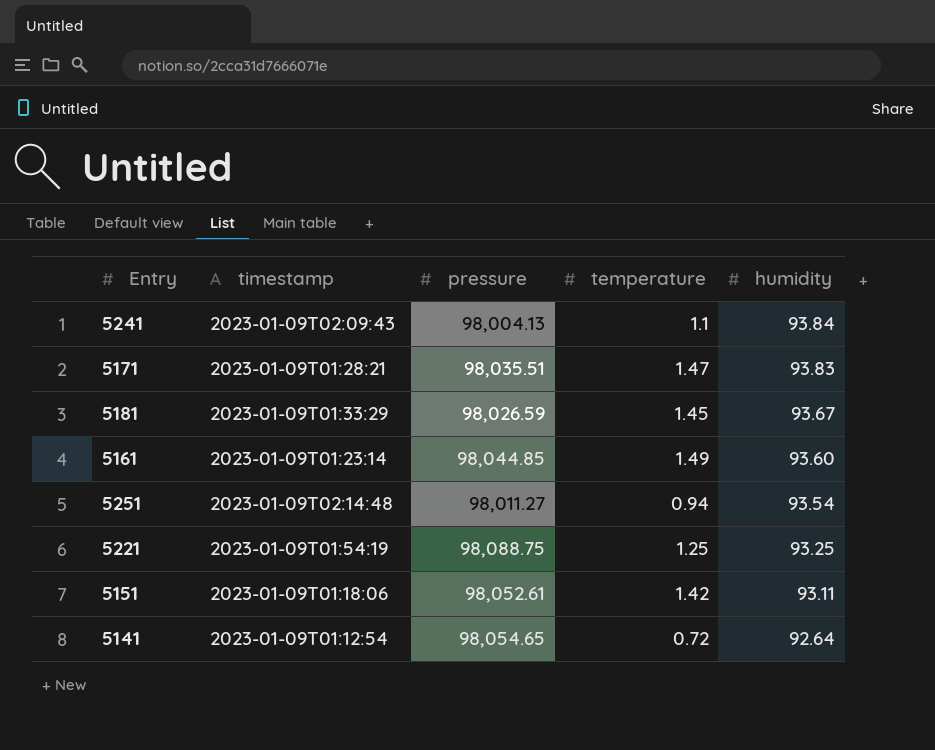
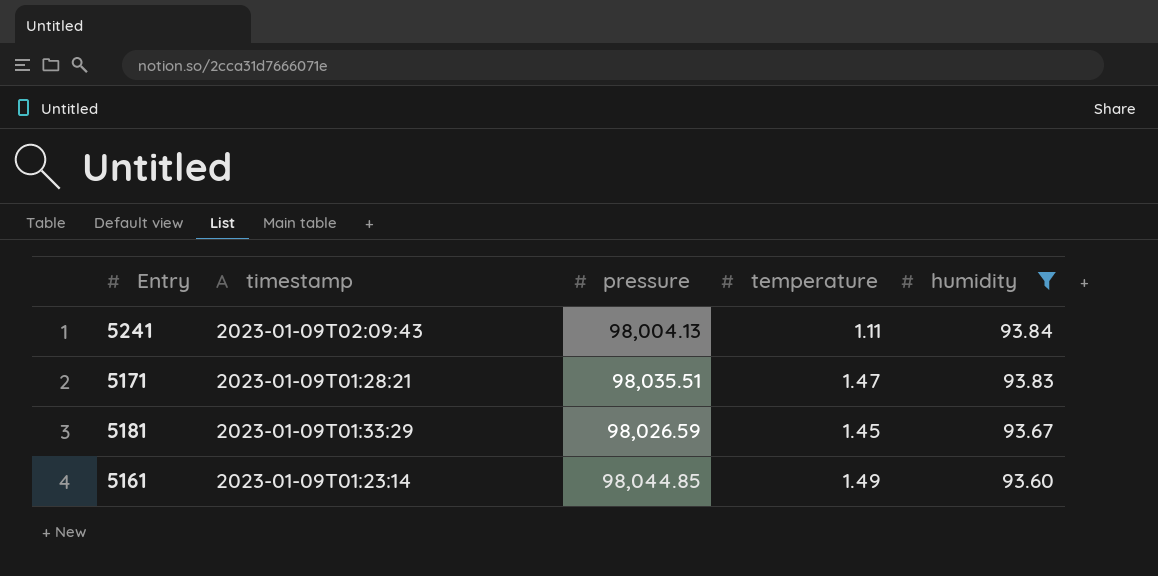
filter: none -> humidity >= 93.60
5241 | temperature: 1.1 -> 1.11

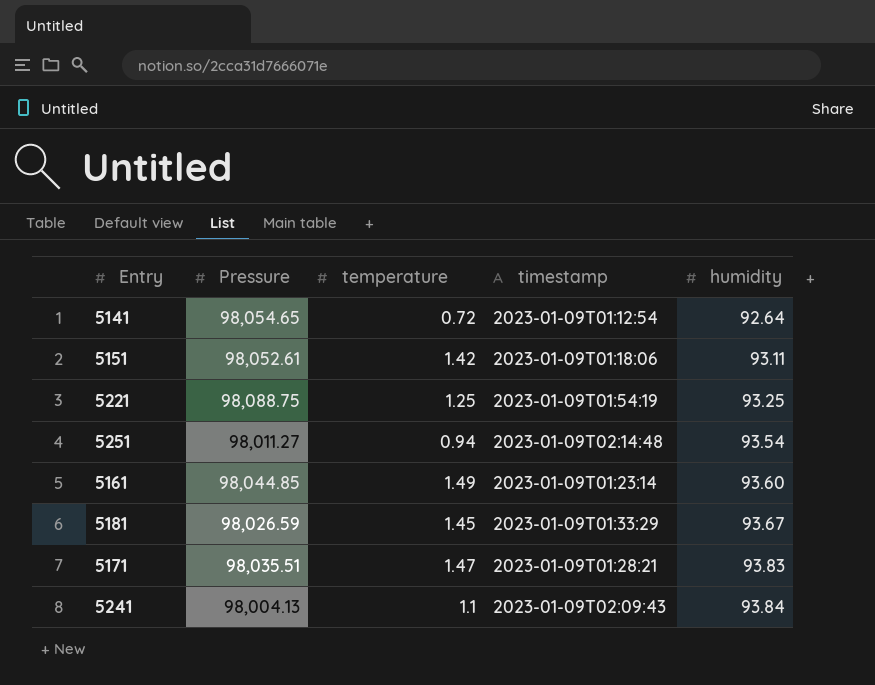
filter: humidity >= 93.60 -> none
row order: humidity descending -> humidity ascending
column name: pressure -> Pressure
column timestamp | position: 2 -> 4
5241 | temperature: 1.11 -> 1.1

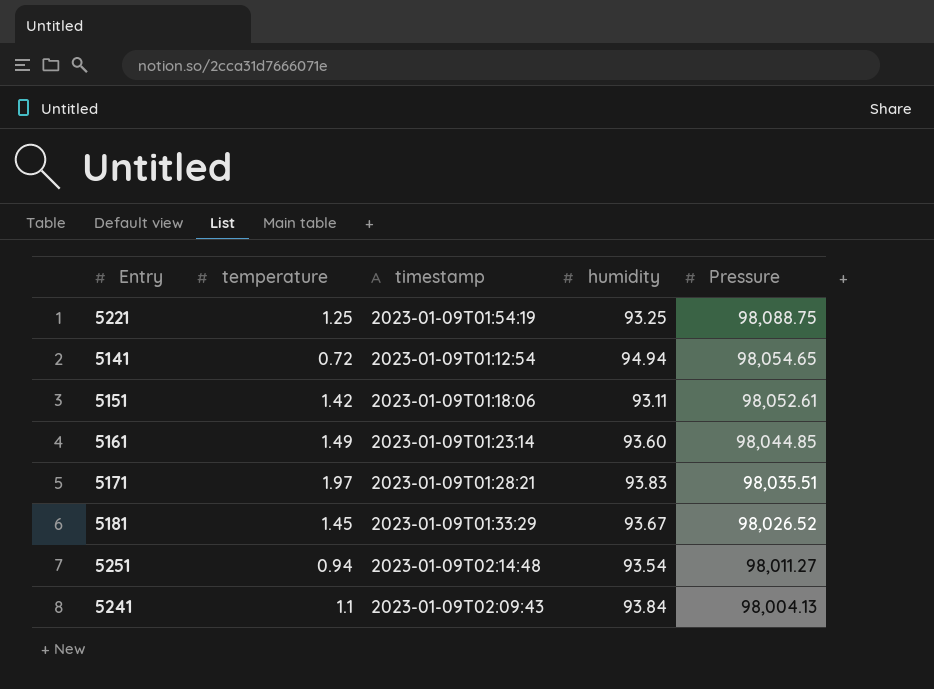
row order: humidity ascending -> Pressure descending
column Pressure | position: 2 -> 5
5141 | humidity: 92.64 -> 94.94
5171 | temperature: 1.47 -> 1.97
5181 | Pressure: 98,026.59 -> 98,026.52

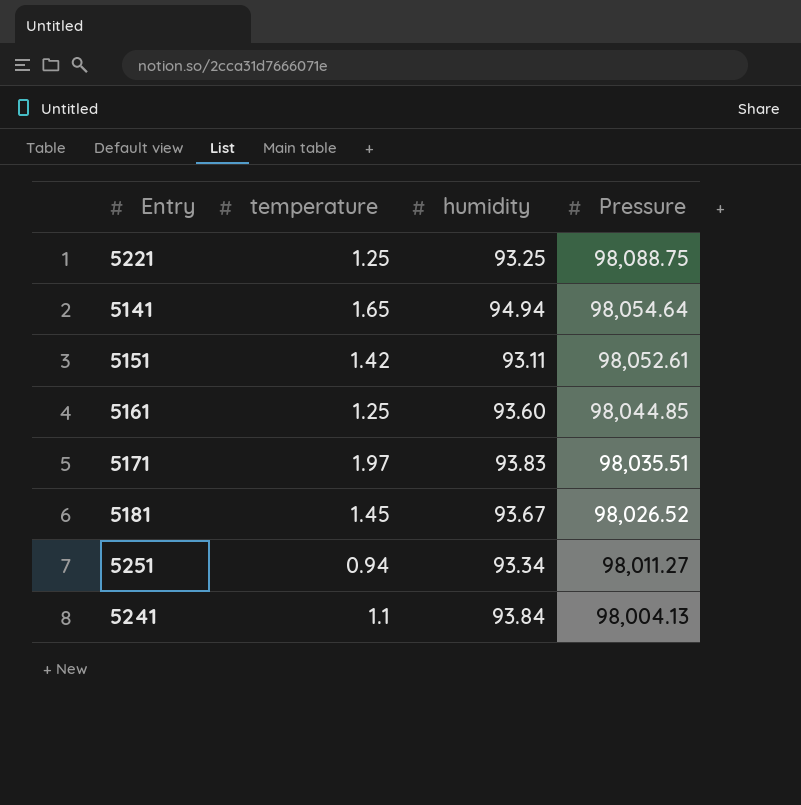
column timestamp | position: 3 -> none
5141 | temperature: 0.72 -> 1.65
5141 | Pressure: 98,054.65 -> 98,054.64
5161 | temperature: 1.49 -> 1.25
5251 | humidity: 93.54 -> 93.34

